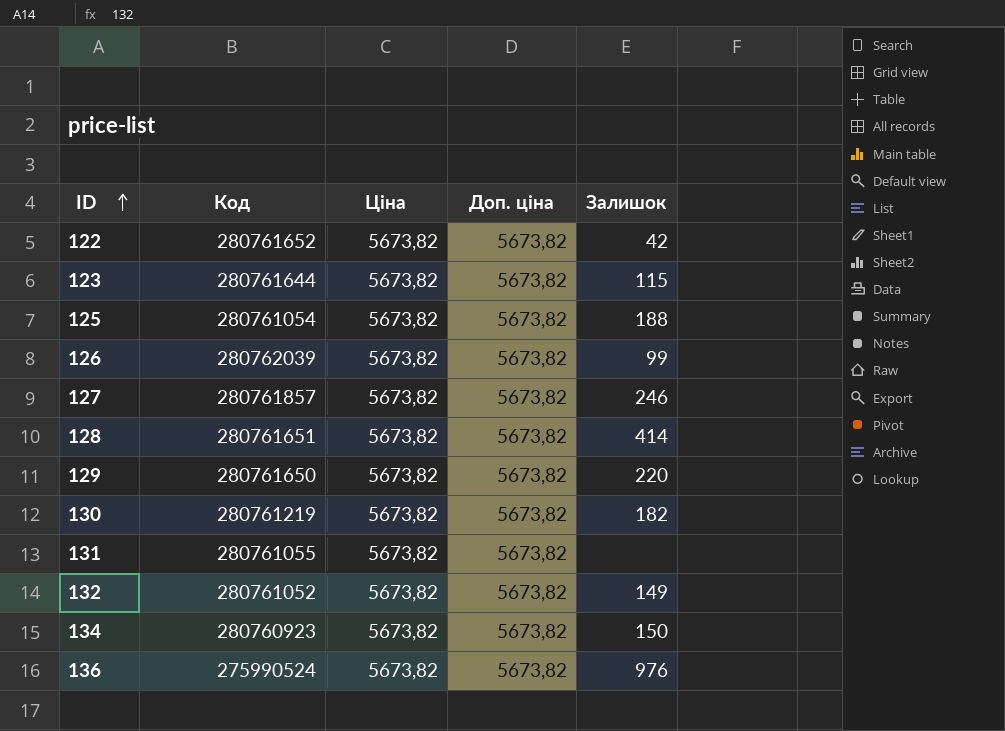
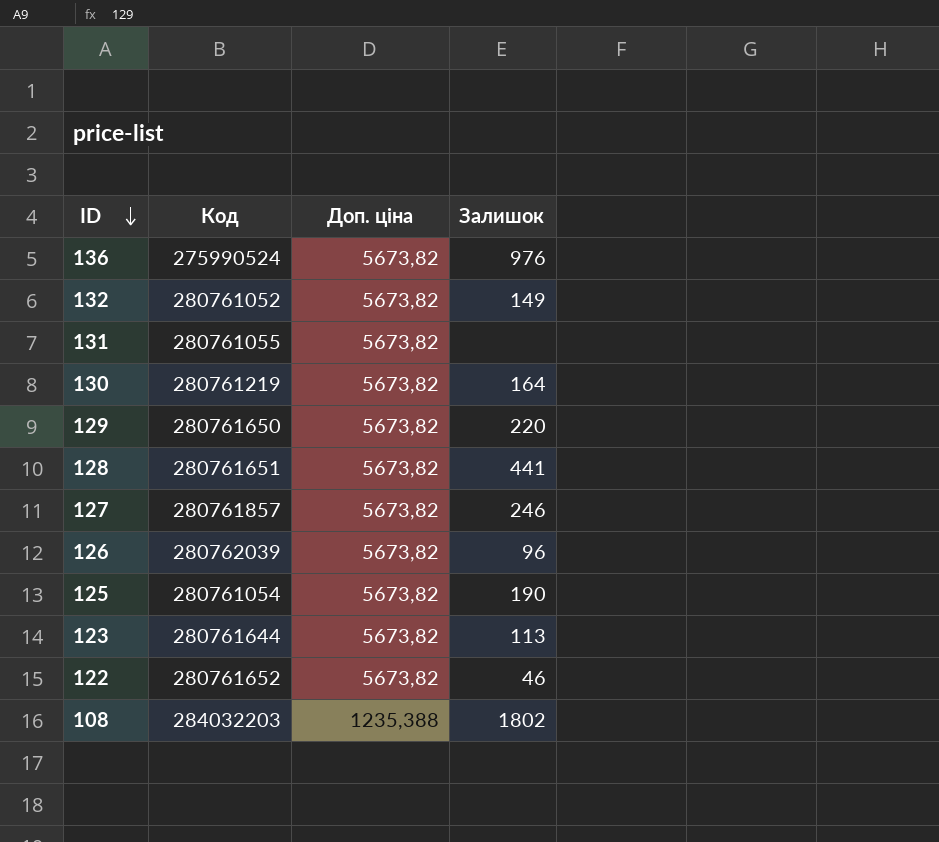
row order: ID ascending -> ID descending
column Ціна | position: 3 -> none
row 134: 280760923 | 5673,82 | 5673,82 | 150 -> none
130 | Залишок: 182 -> 164
128 | Залишок: 414 -> 441
126 | Залишок: 99 -> 96
125 | Залишок: 188 -> 190
123 | Залишок: 115 -> 113
122 | Залишок: 42 -> 46
row 108: none -> 284032203 | 1235,388 | 1802

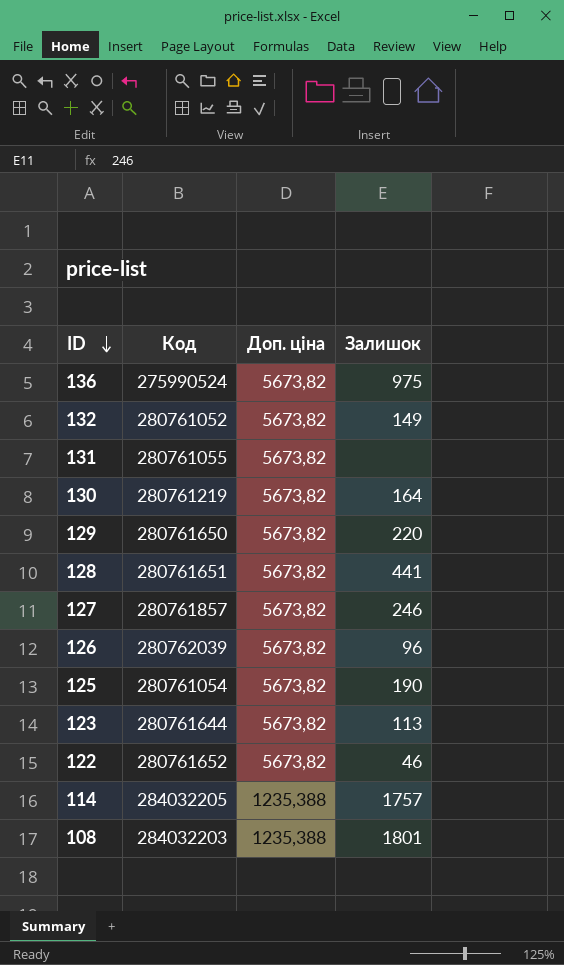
136 | Залишок: 976 -> 975
row 114: none -> 284032205 | 1235,388 | 1757
108 | Залишок: 1802 -> 1801

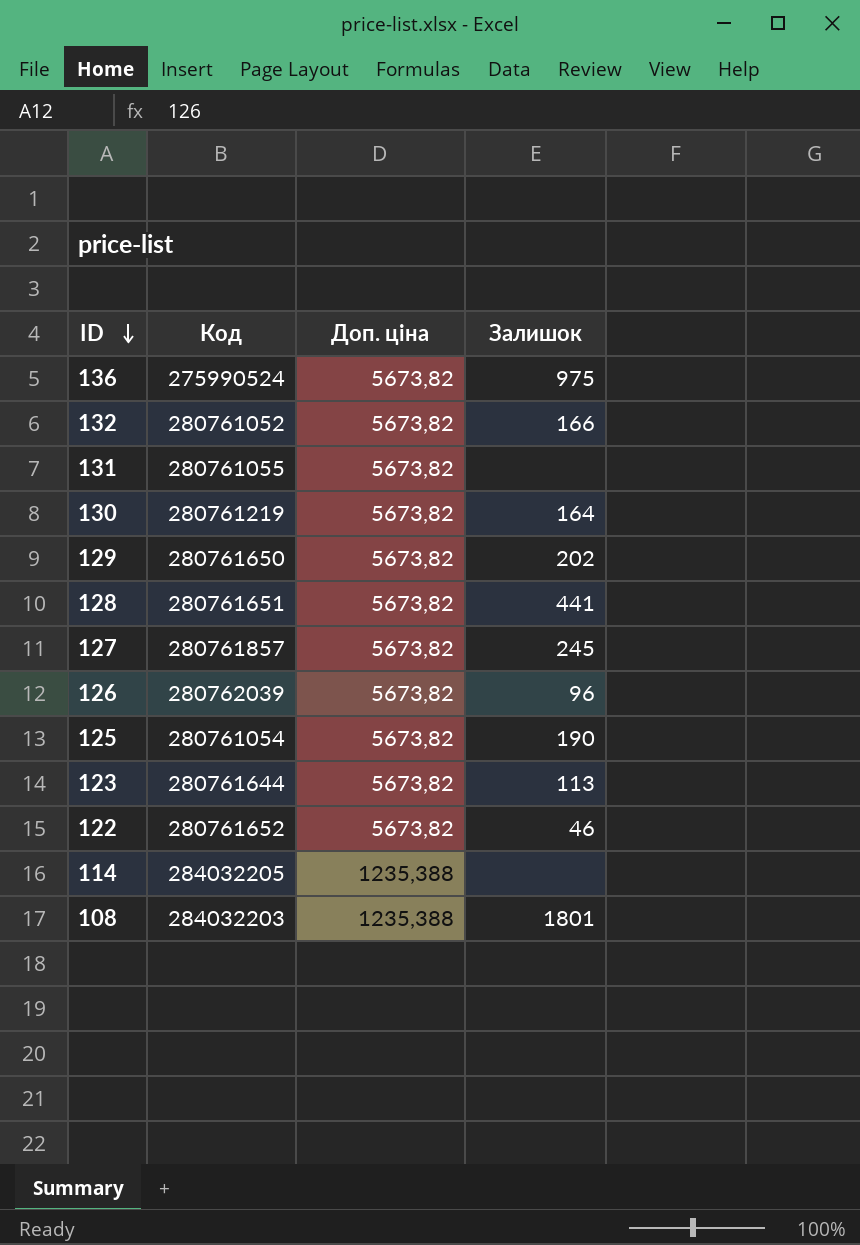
132 | Залишок: 149 -> 166
129 | Залишок: 220 -> 202
127 | Залишок: 246 -> 245
114 | Залишок: 1757 -> none

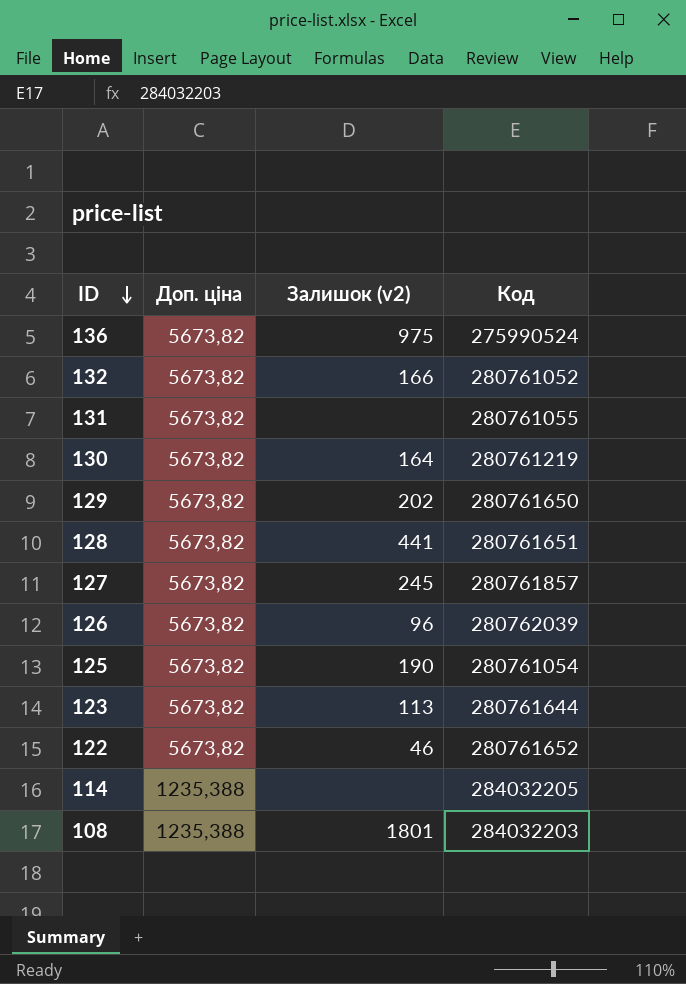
column name: Залишок -> Залишок (v2)
column Код | position: 2 -> 4

